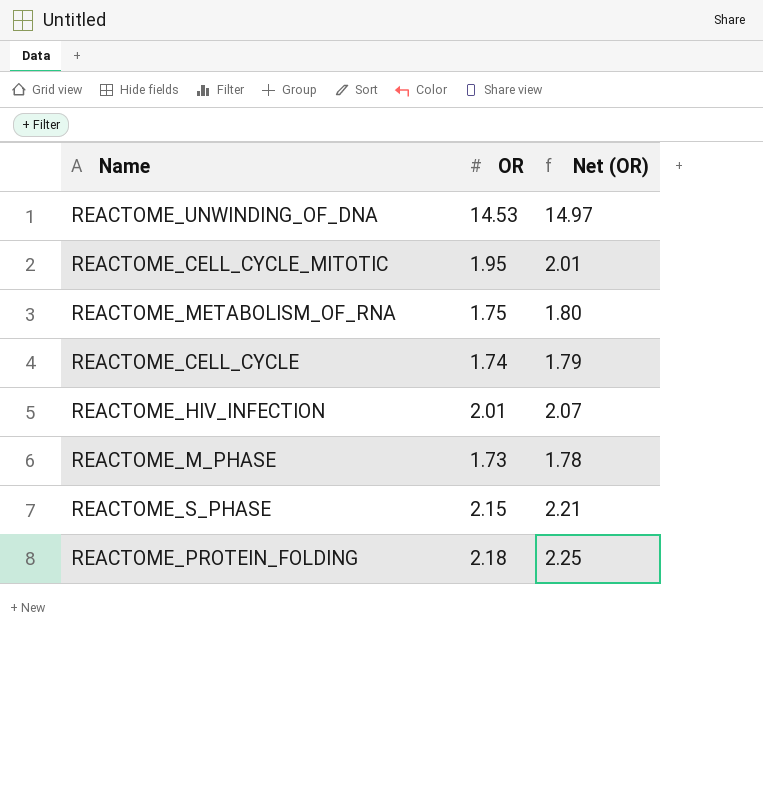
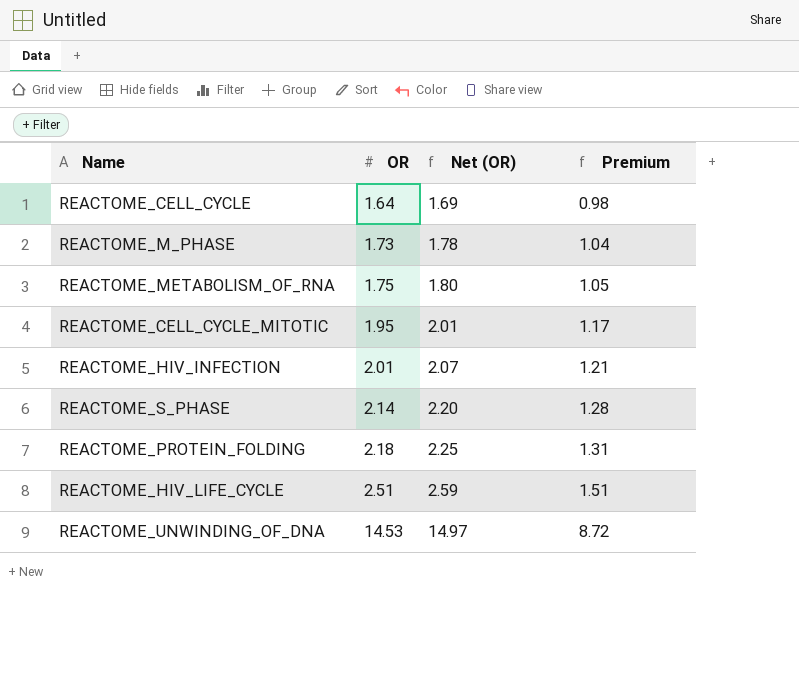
row order: none -> OR ascending
column Premium | formula: none -> [OR] * 0.6
REACTOME_CELL_CYCLE | OR: 1.74 -> 1.64
REACTOME_CELL_CYCLE | Net (OR): 1.79 -> 1.69
REACTOME_S_PHASE | OR: 2.15 -> 2.14
REACTOME_S_PHASE | Net (OR): 2.21 -> 2.20
row REACTOME_HIV_LIFE_CYCLE: none -> 2.51 | 2.59 | 1.51

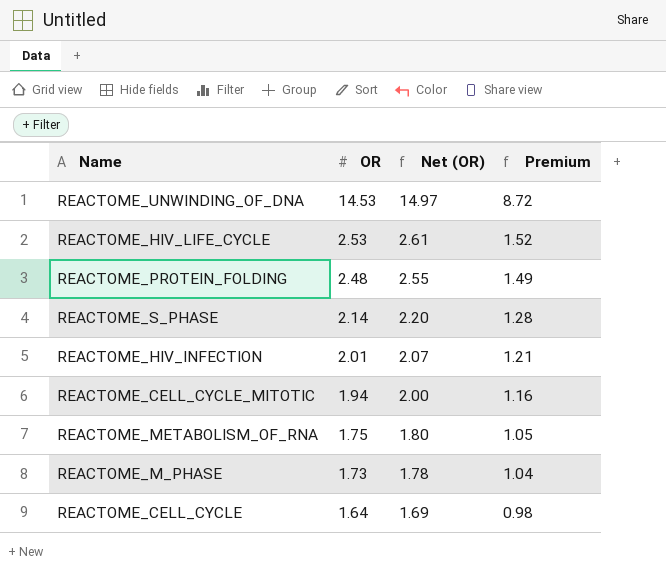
row order: OR ascending -> OR descending
REACTOME_HIV_LIFE_CYCLE | OR: 2.51 -> 2.53
REACTOME_HIV_LIFE_CYCLE | Net (OR): 2.59 -> 2.61
REACTOME_HIV_LIFE_CYCLE | Premium: 1.51 -> 1.52
REACTOME_PROTEIN_FOLDING | OR: 2.18 -> 2.48
REACTOME_PROTEIN_FOLDING | Net (OR): 2.25 -> 2.55
REACTOME_PROTEIN_FOLDING | Premium: 1.31 -> 1.49
REACTOME_CELL_CYCLE_MITOTIC | OR: 1.95 -> 1.94
REACTOME_CELL_CYCLE_MITOTIC | Net (OR): 2.01 -> 2.00
REACTOME_CELL_CYCLE_MITOTIC | Premium: 1.17 -> 1.16

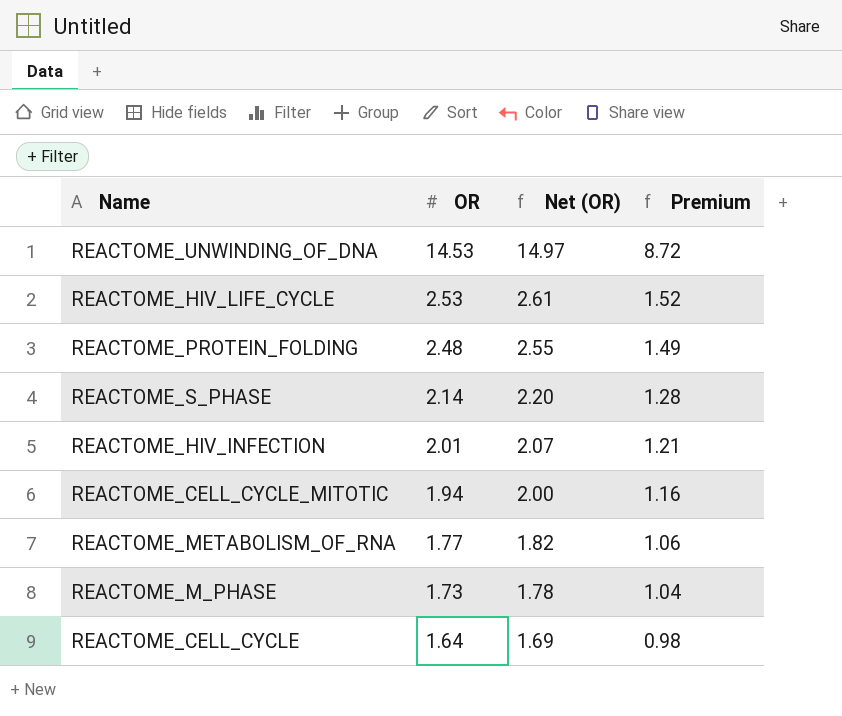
REACTOME_METABOLISM_OF_RNA | OR: 1.75 -> 1.77
REACTOME_METABOLISM_OF_RNA | Net (OR): 1.80 -> 1.82
REACTOME_METABOLISM_OF_RNA | Premium: 1.05 -> 1.06

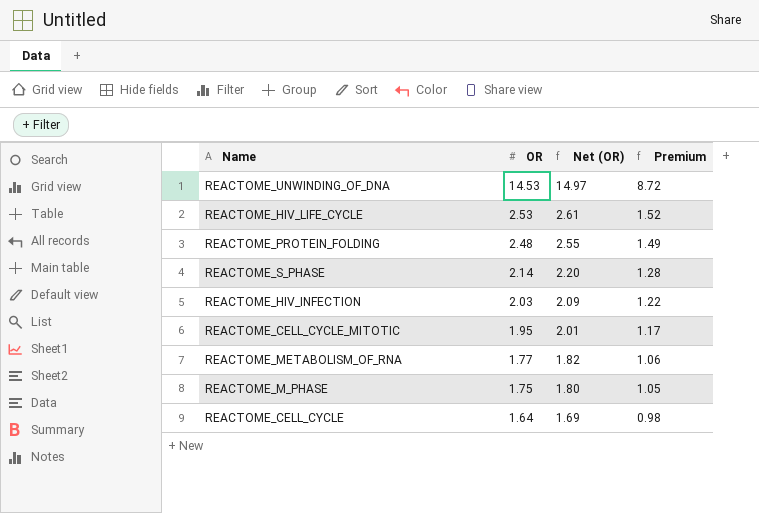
REACTOME_HIV_INFECTION | OR: 2.01 -> 2.03
REACTOME_HIV_INFECTION | Net (OR): 2.07 -> 2.09
REACTOME_HIV_INFECTION | Premium: 1.21 -> 1.22
REACTOME_CELL_CYCLE_MITOTIC | OR: 1.94 -> 1.95
REACTOME_CELL_CYCLE_MITOTIC | Net (OR): 2.00 -> 2.01
REACTOME_CELL_CYCLE_MITOTIC | Premium: 1.16 -> 1.17
REACTOME_M_PHASE | OR: 1.73 -> 1.75
REACTOME_M_PHASE | Net (OR): 1.78 -> 1.80
REACTOME_M_PHASE | Premium: 1.04 -> 1.05

